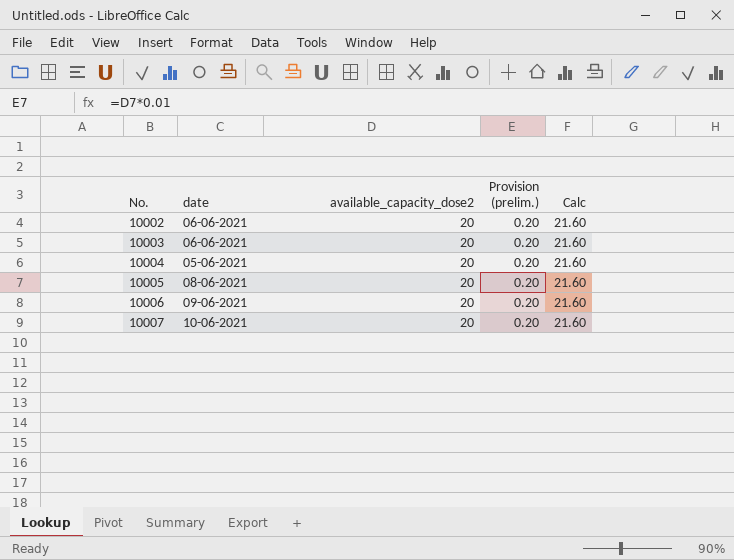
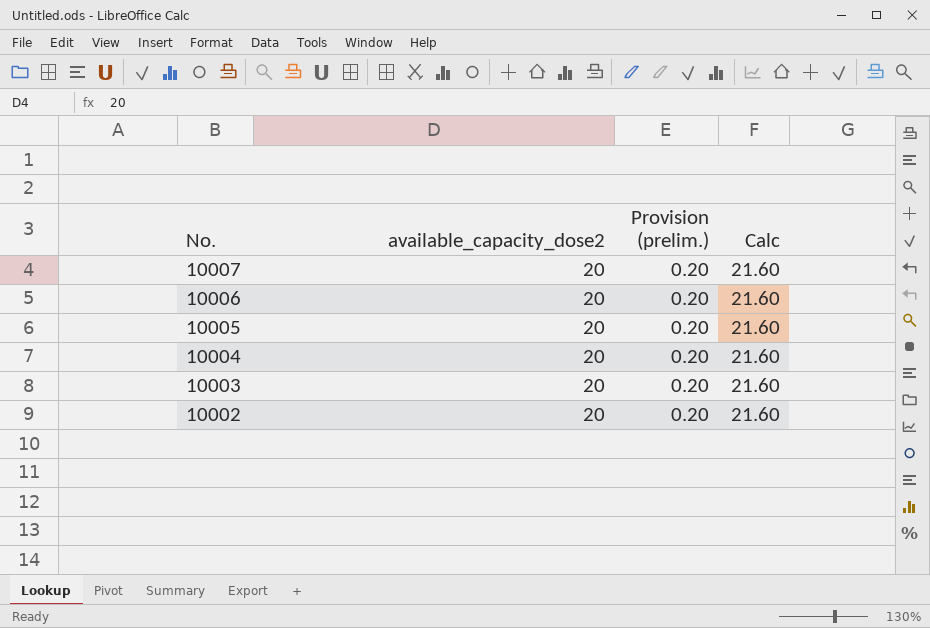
row order: No. ascending -> No. descending
column date | position: 2 -> none

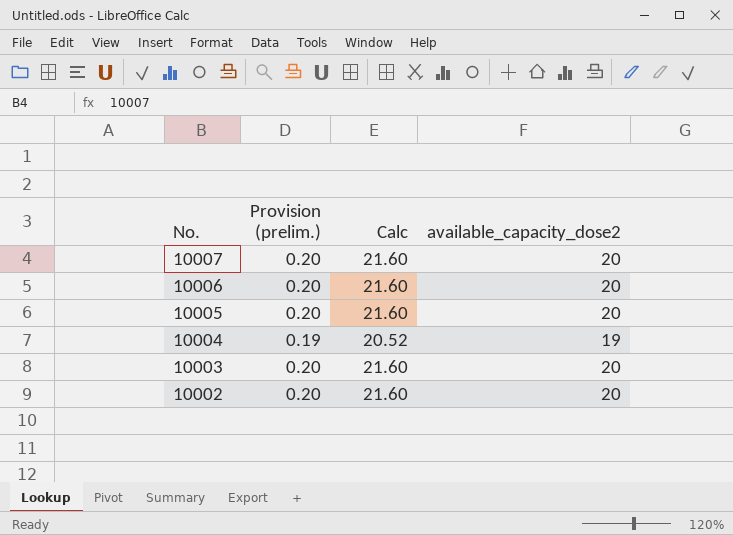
column available_capacity_dose2 | position: 2 -> 4
10004 | Provision (prelim.): 0.20 -> 0.19
10004 | Calc: 21.60 -> 20.52
10004 | available_capacity_dose2: 20 -> 19

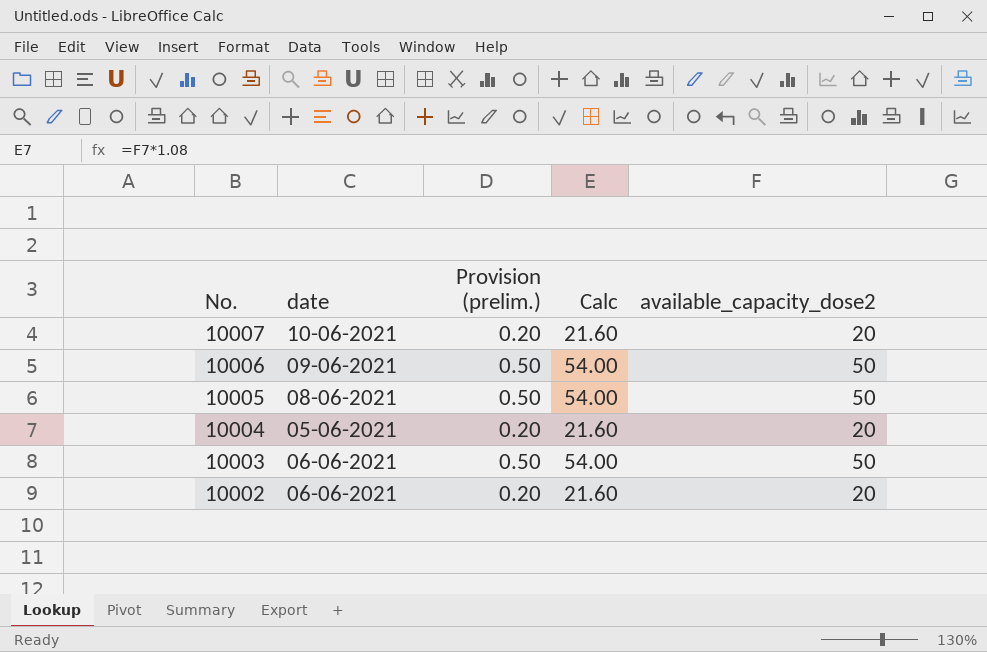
column date | position: none -> 2
10006 | Provision (prelim.): 0.20 -> 0.50
10006 | Calc: 21.60 -> 54.00
10006 | available_capacity_dose2: 20 -> 50
10005 | Provision (prelim.): 0.20 -> 0.50
10005 | Calc: 21.60 -> 54.00
10005 | available_capacity_dose2: 20 -> 50
10004 | Provision (prelim.): 0.19 -> 0.20
10004 | Calc: 20.52 -> 21.60
10004 | available_capacity_dose2: 19 -> 20
10003 | Provision (prelim.): 0.20 -> 0.50
10003 | Calc: 21.60 -> 54.00
10003 | available_capacity_dose2: 20 -> 50

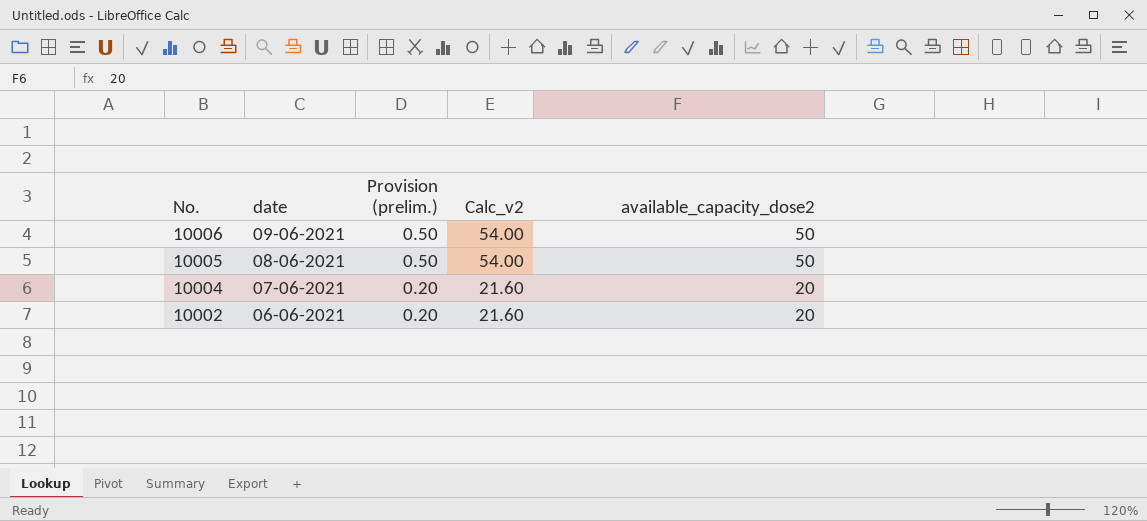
column name: Calc -> Calc_v2
row 10007: 10-06-2021 | 0.20 | 21.60 | 20 -> none
row 10003: 06-06-2021 | 0.50 | 54.00 | 50 -> none
10004 | date: 05-06-2021 -> 07-06-2021

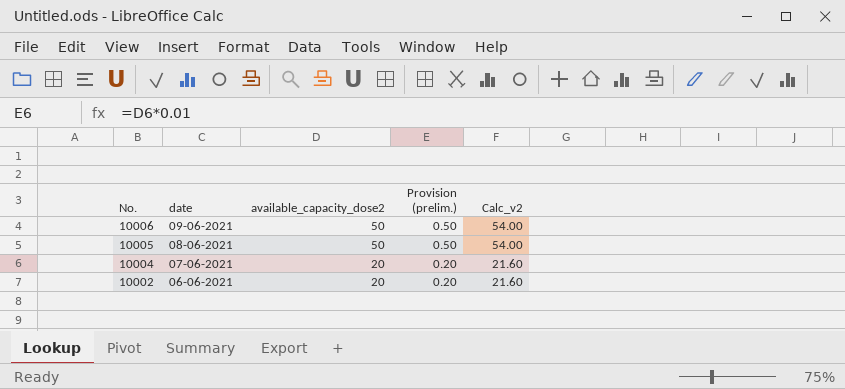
column available_capacity_dose2 | position: 5 -> 3

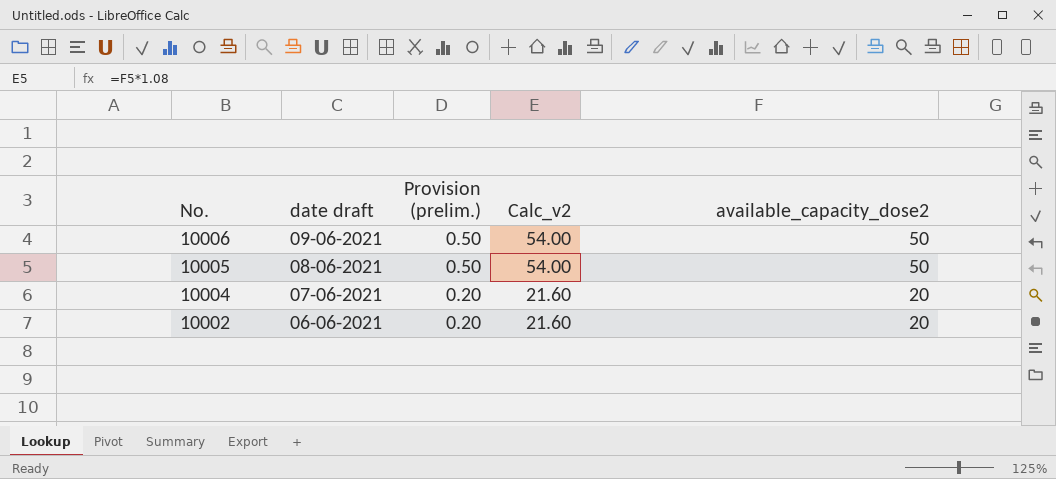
column name: date -> date draft
column available_capacity_dose2 | position: 3 -> 5

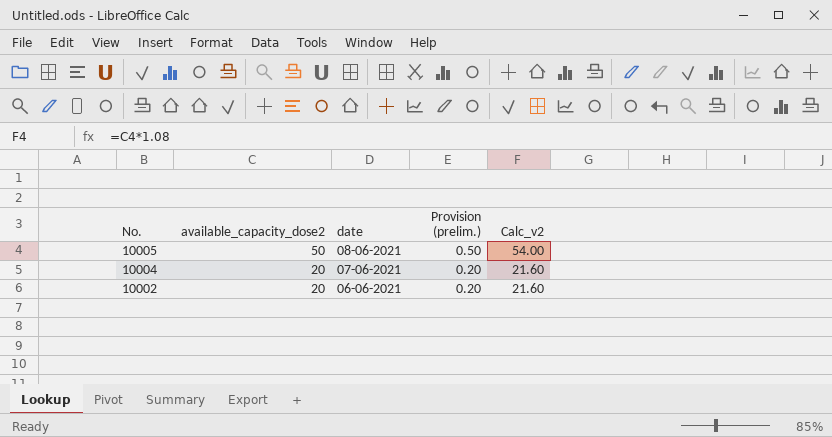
column available_capacity_dose2 | position: 5 -> 2
column name: date draft -> date
row 10006: 09-06-2021 | 0.50 | 54.00 | 50 -> none

